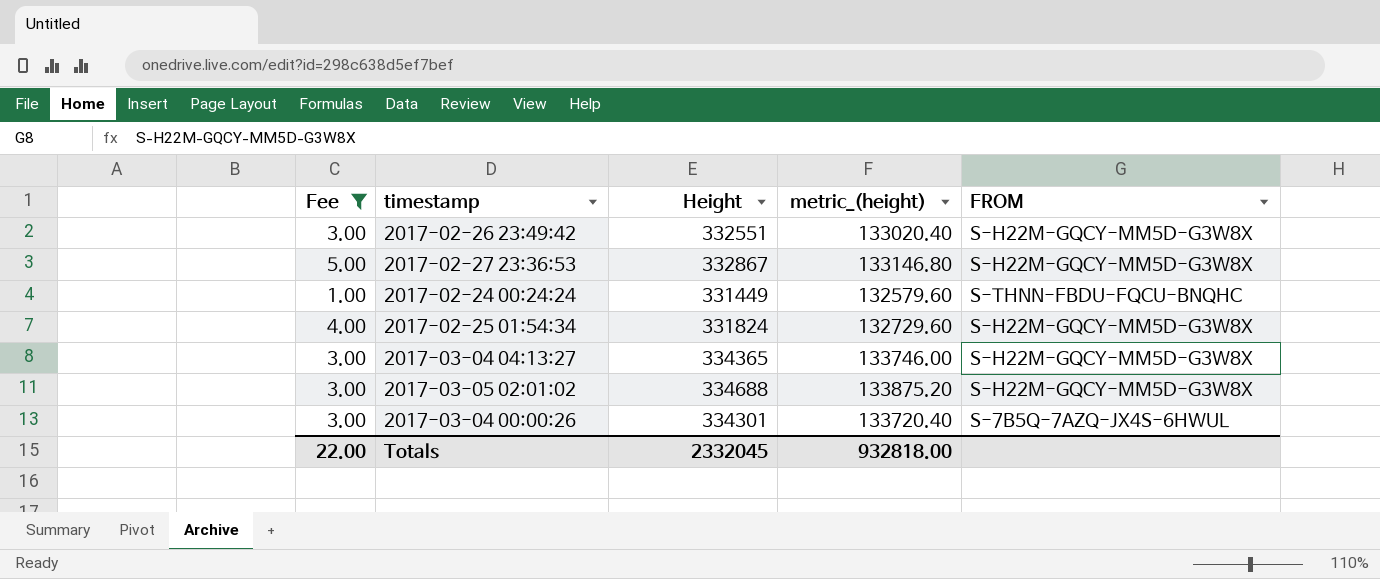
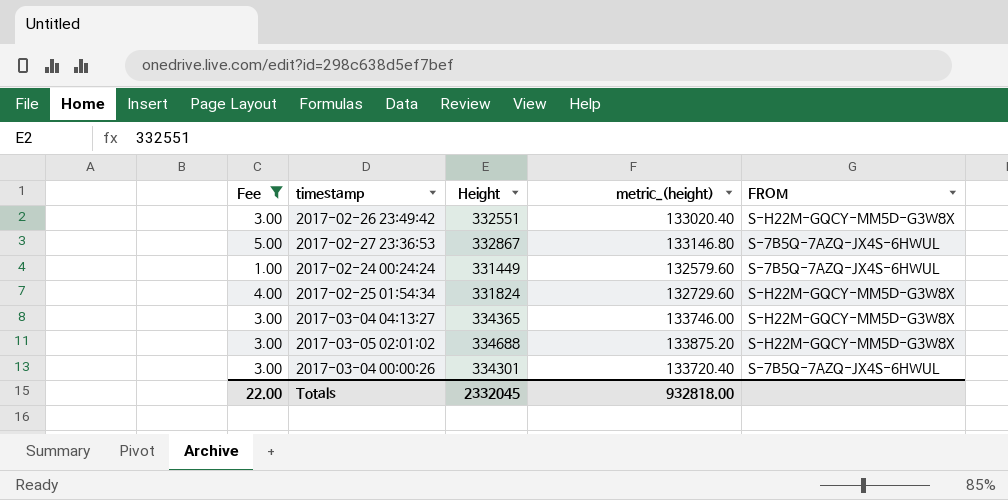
2017-02-27 23:36:53 | FROM: S-H22M-GQCY-MM5D-G3W8X -> S-7B5Q-7AZQ-JX4S-6HWUL
2017-02-24 00:24:24 | FROM: S-THNN-FBDU-FQCU-BNQHC -> S-7B5Q-7AZQ-JX4S-6HWUL

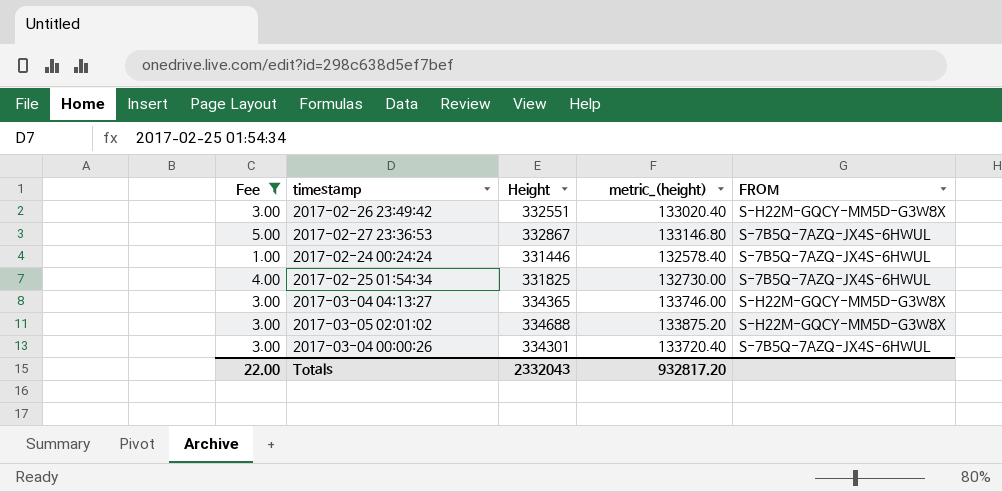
2017-02-24 00:24:24 | Height: 331449 -> 331446
2017-02-24 00:24:24 | metric_(height): 132579.60 -> 132578.40
2017-02-25 01:54:34 | Height: 331824 -> 331825
2017-02-25 01:54:34 | metric_(height): 132729.60 -> 132730.00
2017-02-25 01:54:34 | FROM: S-H22M-GQCY-MM5D-G3W8X -> S-7B5Q-7AZQ-JX4S-6HWUL
Totals | Height: 2332045 -> 2332043
Totals | metric_(height): 932818.00 -> 932817.20

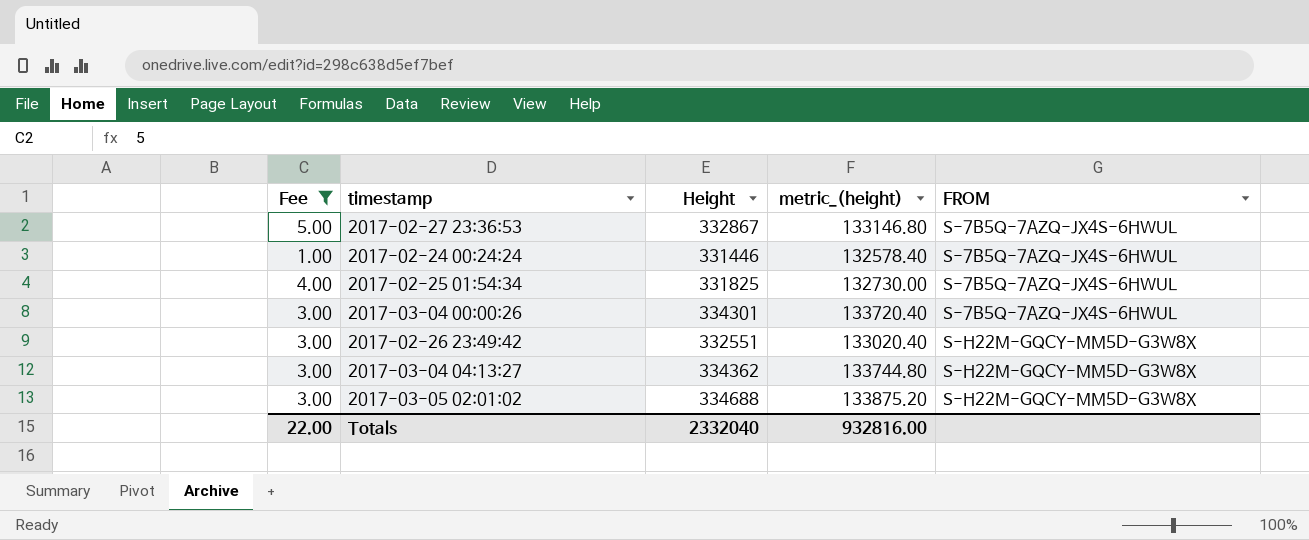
row order: none -> FROM ascending
2017-03-04 04:13:27 | Height: 334365 -> 334362
2017-03-04 04:13:27 | metric_(height): 133746.00 -> 133744.80
Totals | Height: 2332043 -> 2332040
Totals | metric_(height): 932817.20 -> 932816.00

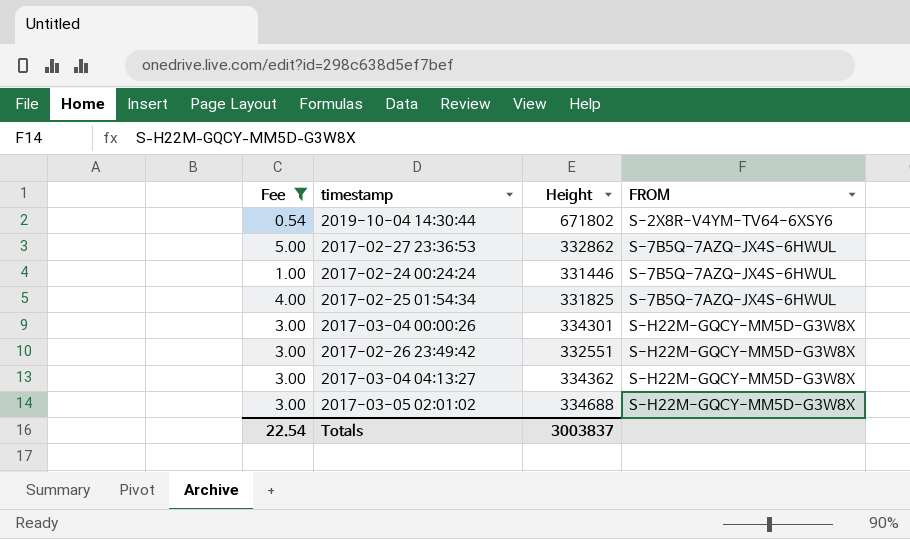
column metric_(height) | formula: [Height] * 0.4 -> none
row 2019-10-04 14:30:44: none -> 0.54 | 671802 | S-2X8R-V4YM-TV64-6XSY6
2017-02-27 23:36:53 | Height: 332867 -> 332862
2017-03-04 00:00:26 | FROM: S-7B5Q-7AZQ-JX4S-6HWUL -> S-H22M-GQCY-MM5D-G3W8X
Totals | Fee: 22.00 -> 22.54
Totals | Height: 2332040 -> 3003837

